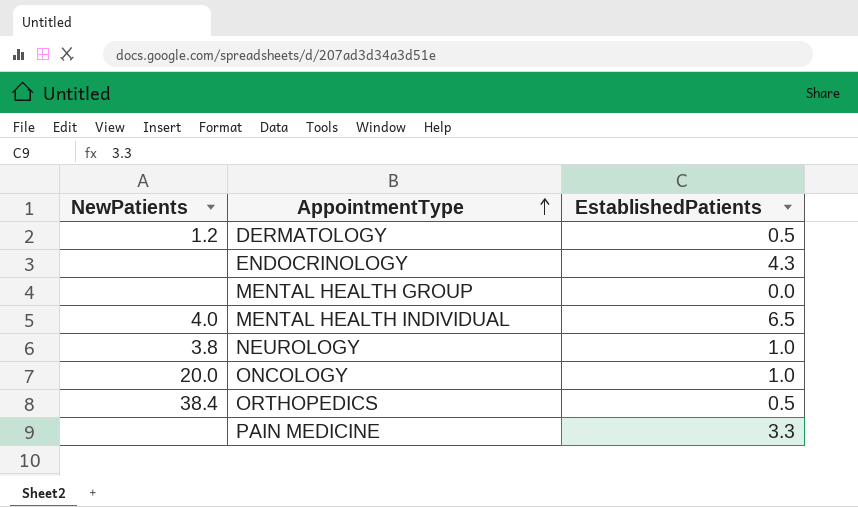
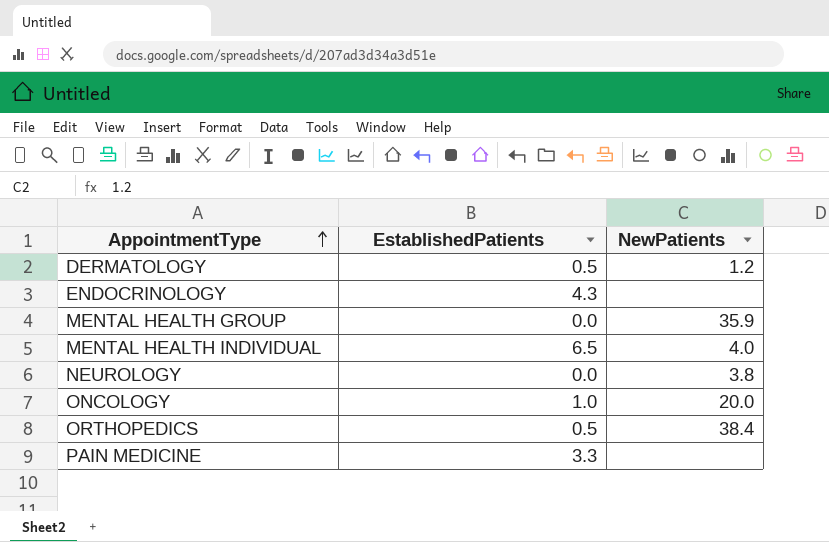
column NewPatients | position: 1 -> 3
MENTAL HEALTH GROUP | NewPatients: none -> 35.9
NEUROLOGY | EstablishedPatients: 1.0 -> 0.0

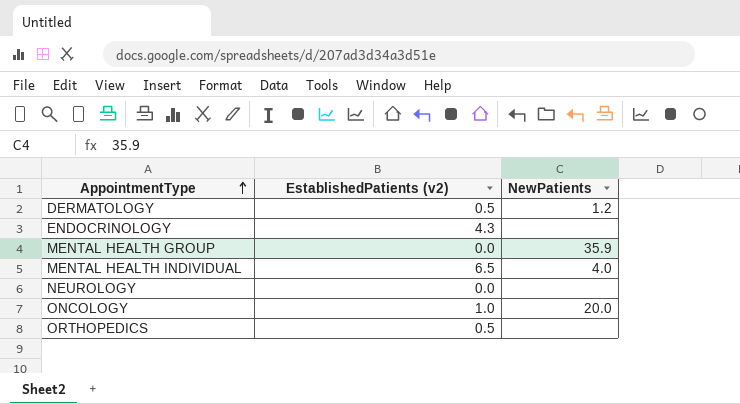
column name: EstablishedPatients -> EstablishedPatients (v2)
row PAIN MEDICINE: 3.3 | none -> none
NEUROLOGY | NewPatients: 3.8 -> none
ORTHOPEDICS | NewPatients: 38.4 -> none

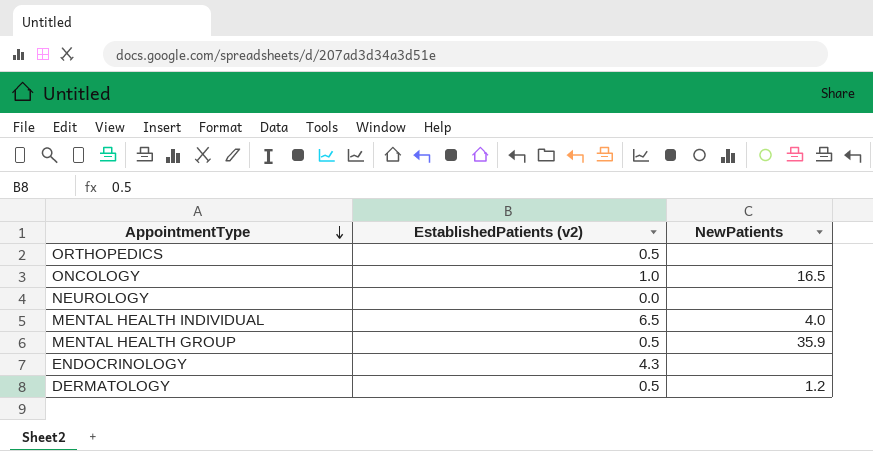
row order: AppointmentType ascending -> AppointmentType descending
ONCOLOGY | NewPatients: 20.0 -> 16.5
MENTAL HEALTH GROUP | EstablishedPatients (v2): 0.0 -> 0.5

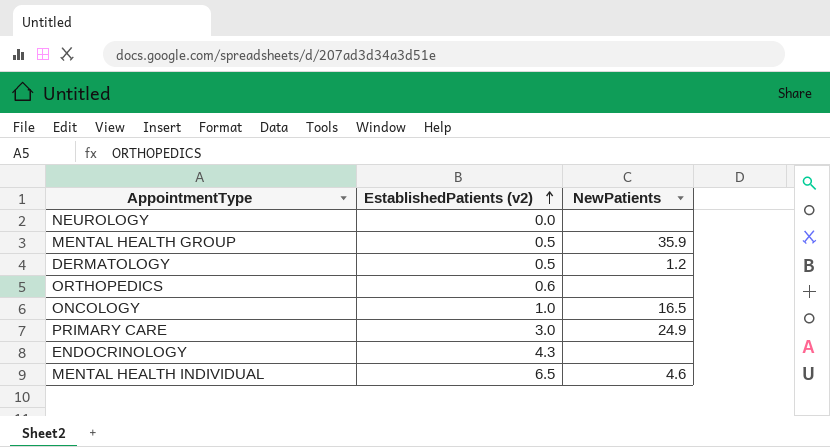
row order: AppointmentType descending -> EstablishedPatients (v2) ascending
ORTHOPEDICS | EstablishedPatients (v2): 0.5 -> 0.6
row PRIMARY CARE: none -> 3.0 | 24.9
MENTAL HEALTH INDIVIDUAL | NewPatients: 4.0 -> 4.6

